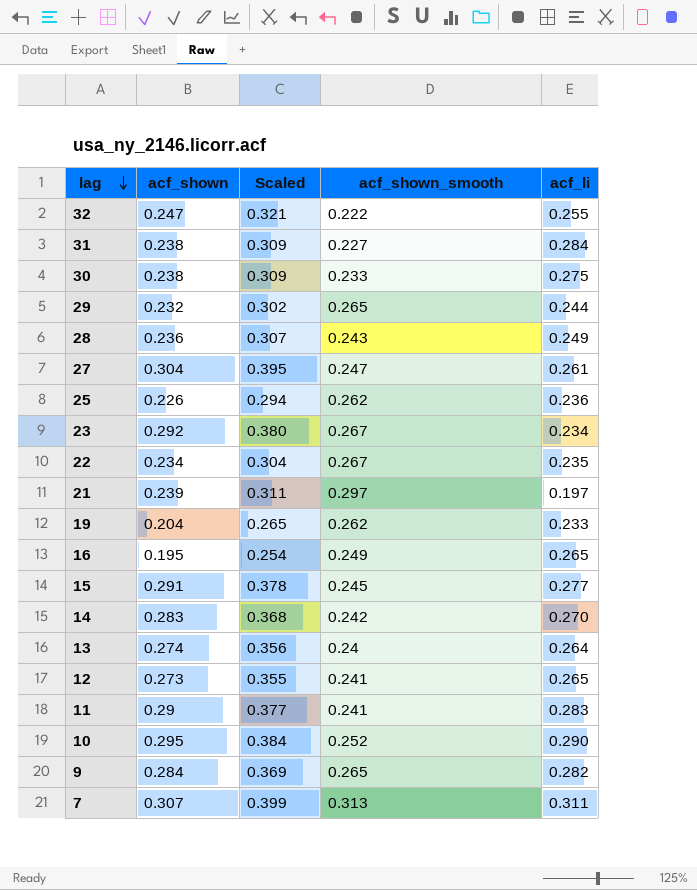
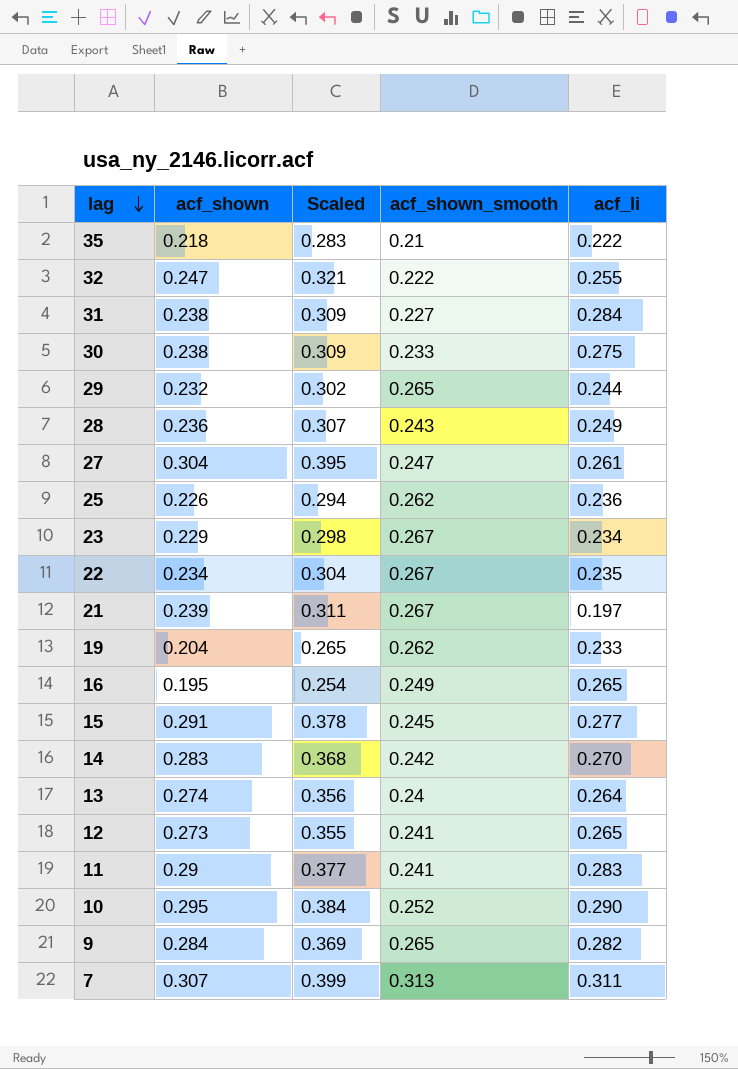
row 35: none -> 0.218 | 0.283 | 0.21 | 0.222
23 | acf_shown: 0.292 -> 0.229
23 | Scaled: 0.380 -> 0.298
21 | acf_shown_smooth: 0.297 -> 0.267

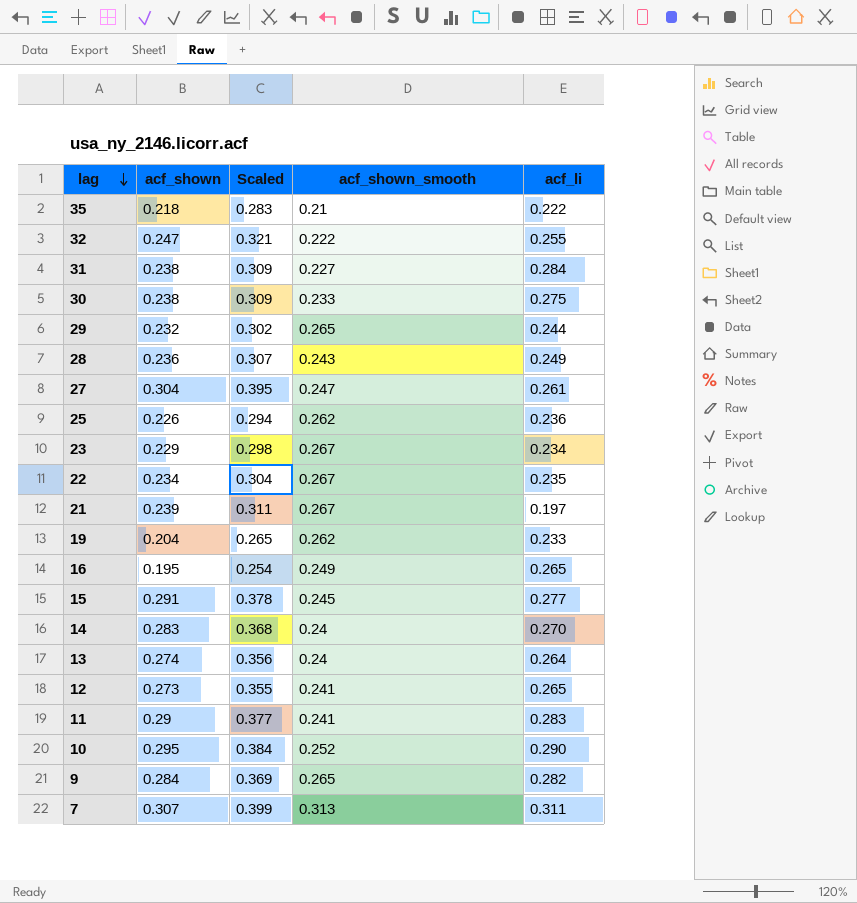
14 | acf_shown_smooth: 0.242 -> 0.24

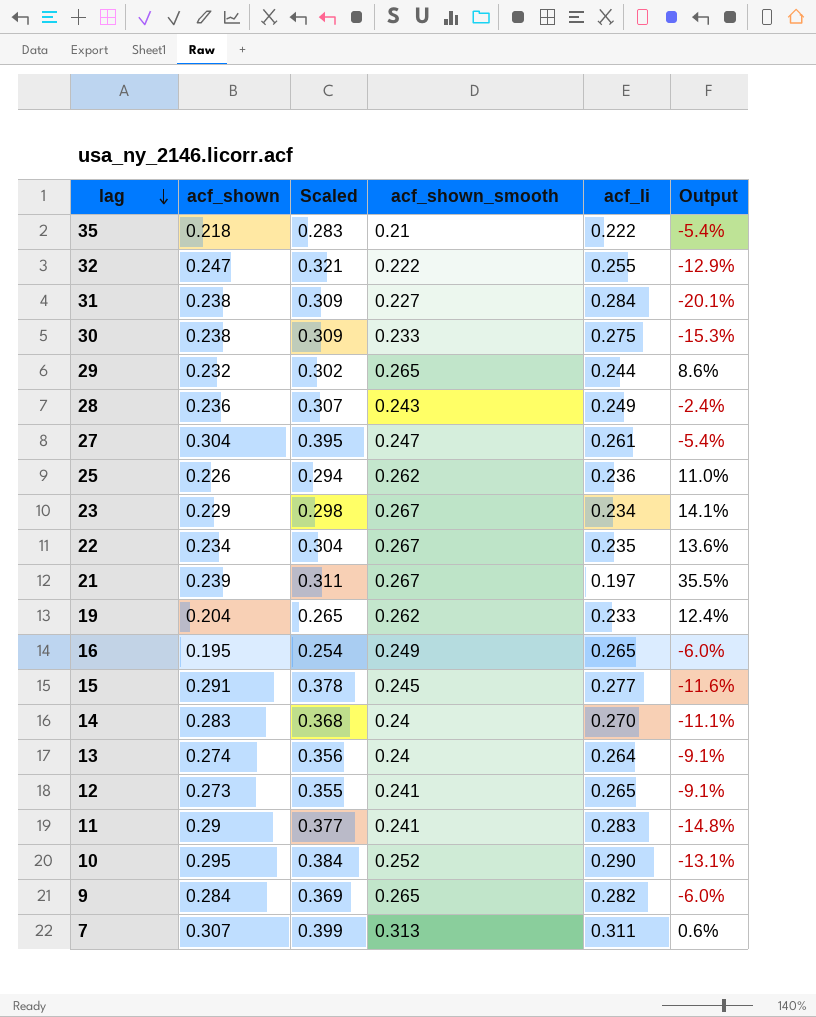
column Output | formula: none -> ([acf_shown_smooth] - [acf_li]) / [acf_li]

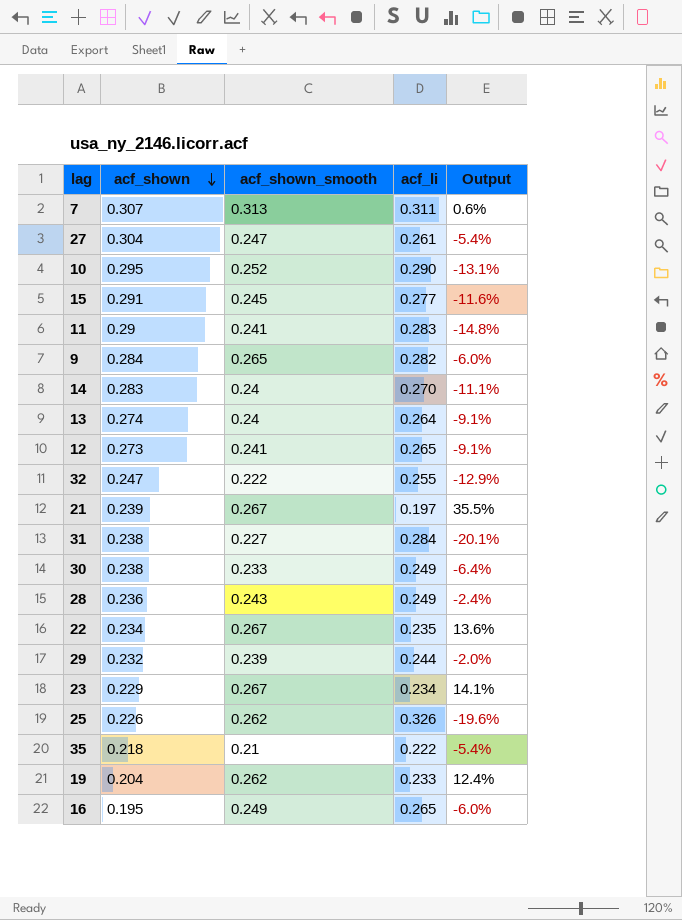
row order: lag descending -> acf_shown descending
column Scaled | formula: [acf_shown] * 1.3 -> none
30 | acf_li: 0.275 -> 0.249
30 | Output: -15.3% -> -6.4%
29 | acf_shown_smooth: 0.265 -> 0.239
29 | Output: 8.6% -> -2.0%
25 | acf_li: 0.236 -> 0.326
25 | Output: 11.0% -> -19.6%

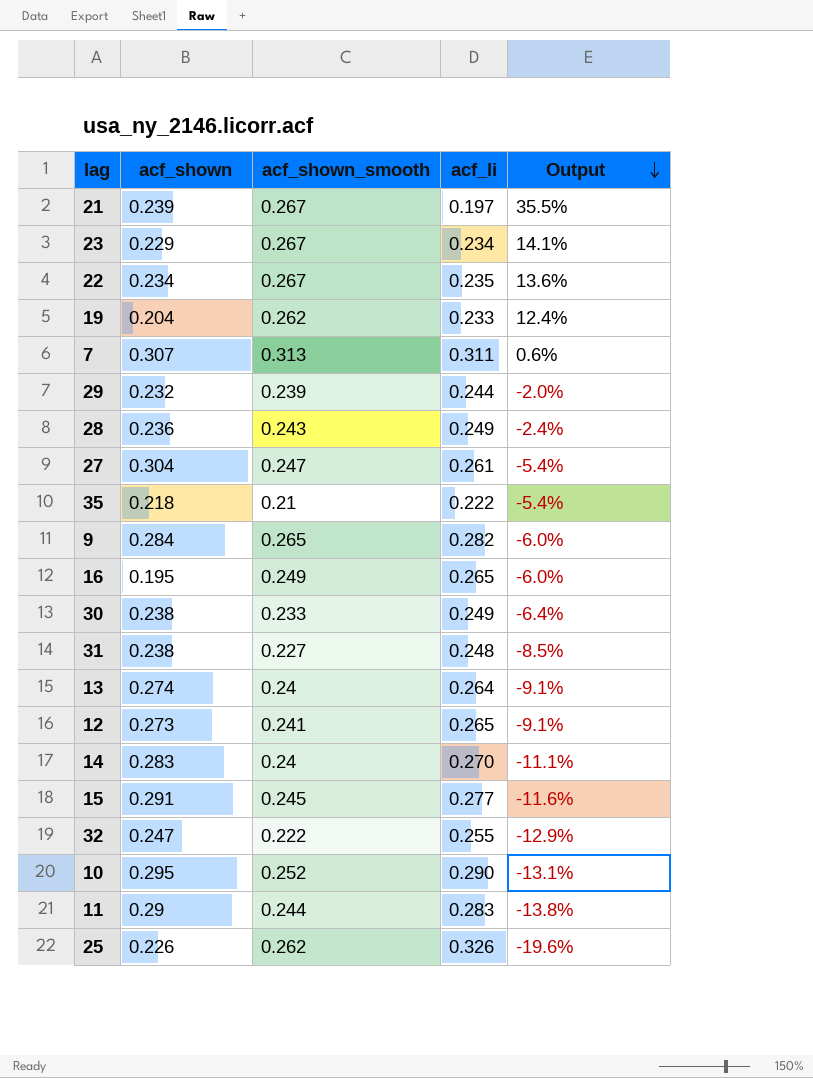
row order: acf_shown descending -> Output descending
31 | acf_li: 0.284 -> 0.248
31 | Output: -20.1% -> -8.5%
11 | acf_shown_smooth: 0.241 -> 0.244
11 | Output: -14.8% -> -13.8%

